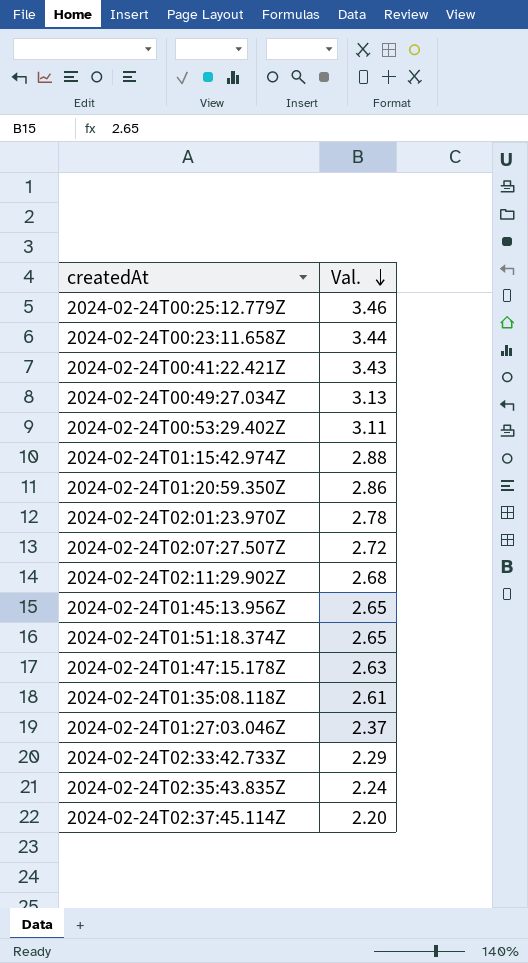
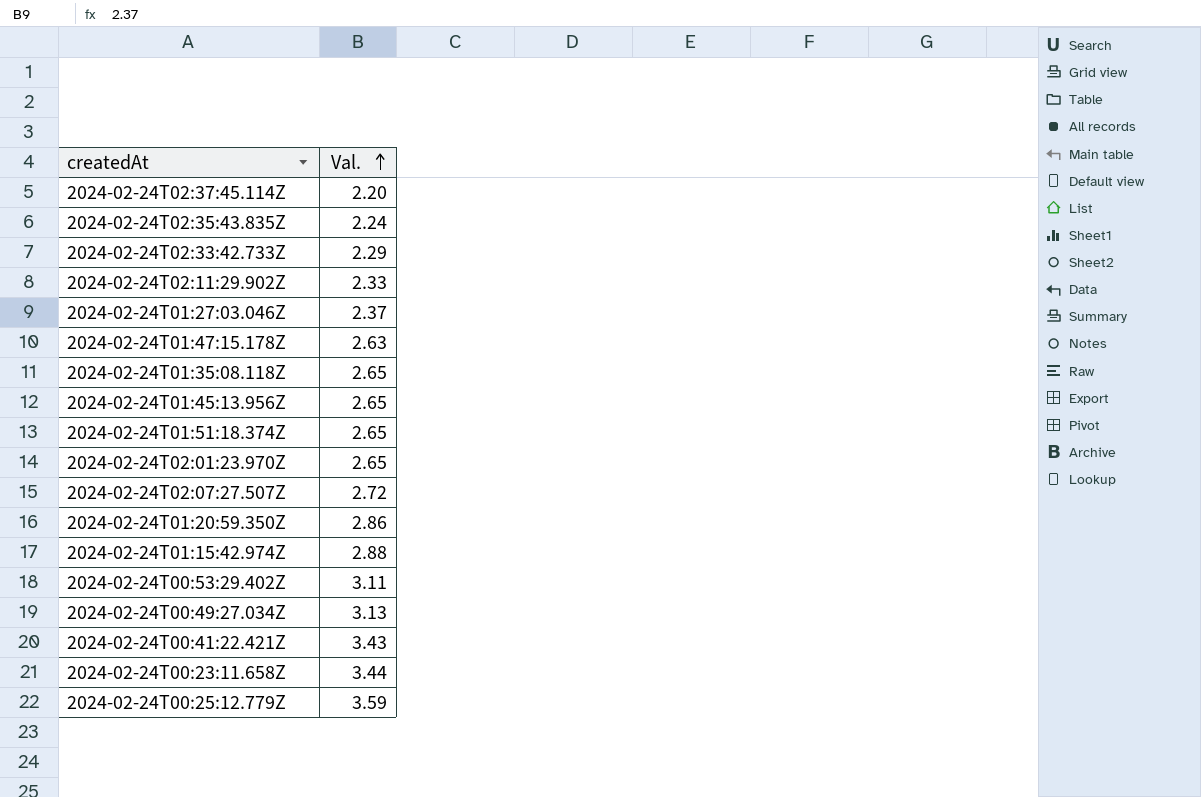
row order: Val. descending -> Val. ascending
2024-02-24T02:11:29.902Z | Val.: 2.68 -> 2.33
2024-02-24T01:35:08.118Z | Val.: 2.61 -> 2.65
2024-02-24T02:01:23.970Z | Val.: 2.78 -> 2.65
2024-02-24T00:25:12.779Z | Val.: 3.46 -> 3.59

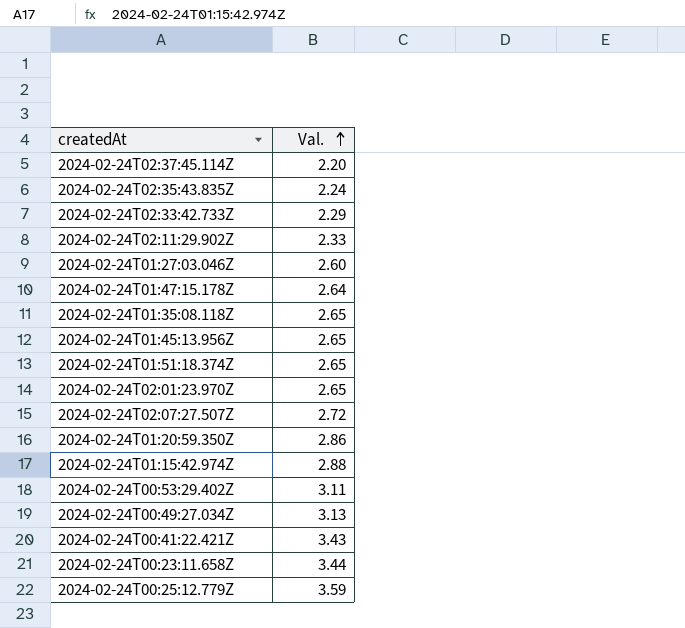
2024-02-24T01:27:03.046Z | Val.: 2.37 -> 2.60
2024-02-24T01:47:15.178Z | Val.: 2.63 -> 2.64

